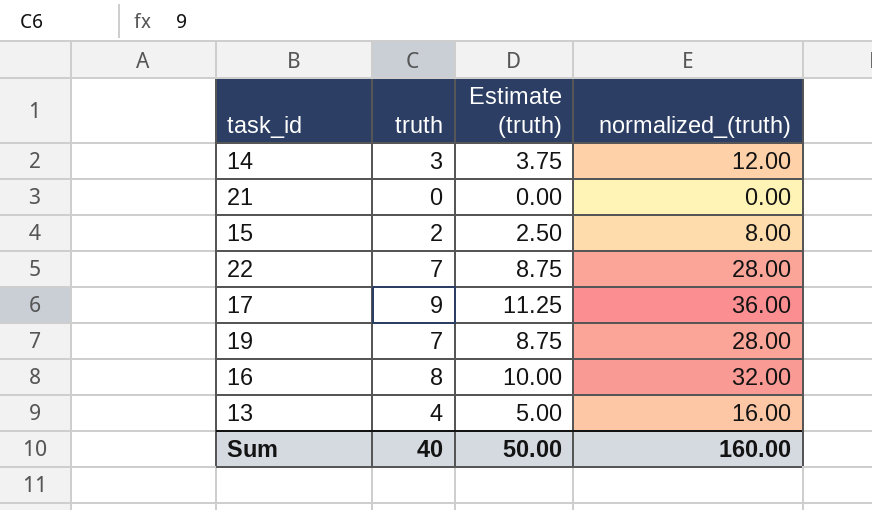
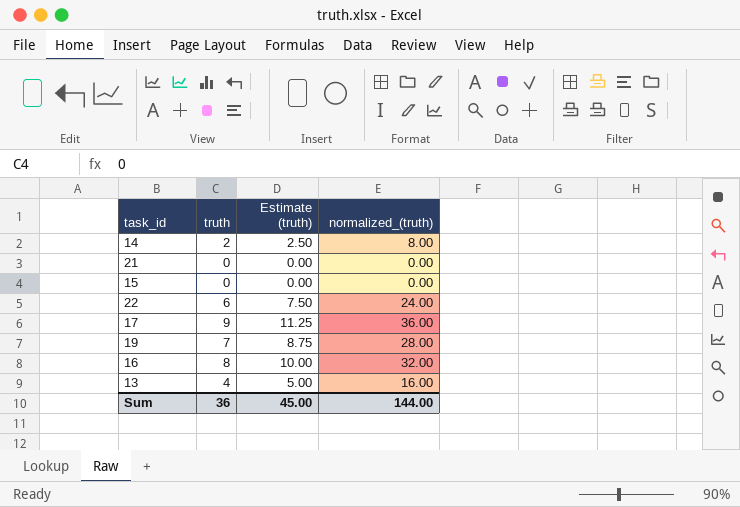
14 | truth: 3 -> 2
14 | Estimate (truth): 3.75 -> 2.50
14 | normalized_(truth): 12.00 -> 8.00
15 | truth: 2 -> 0
15 | Estimate (truth): 2.50 -> 0.00
15 | normalized_(truth): 8.00 -> 0.00
22 | truth: 7 -> 6
22 | Estimate (truth): 8.75 -> 7.50
22 | normalized_(truth): 28.00 -> 24.00
Sum | truth: 40 -> 36
Sum | Estimate (truth): 50.00 -> 45.00
Sum | normalized_(truth): 160.00 -> 144.00

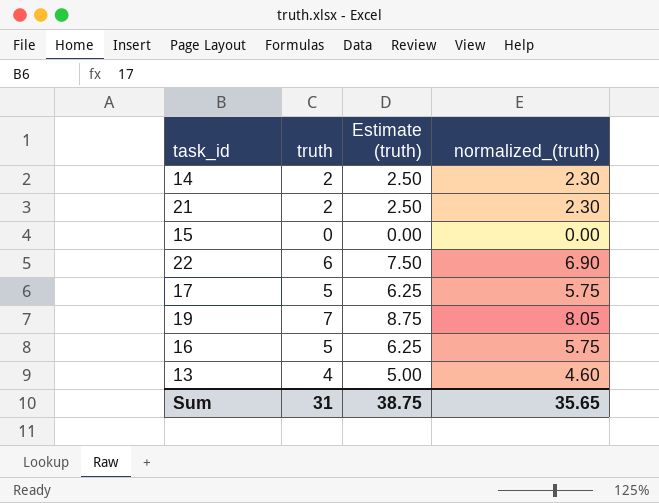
column normalized_(truth) | formula: [truth] * 4 -> [truth] * 1.15
21 | truth: 0 -> 2
21 | Estimate (truth): 0.00 -> 2.50
17 | truth: 9 -> 5
17 | Estimate (truth): 11.25 -> 6.25
16 | truth: 8 -> 5
16 | Estimate (truth): 10.00 -> 6.25
Sum | truth: 36 -> 31
Sum | Estimate (truth): 45.00 -> 38.75
Sum | normalized_(truth): 144.00 -> 35.65

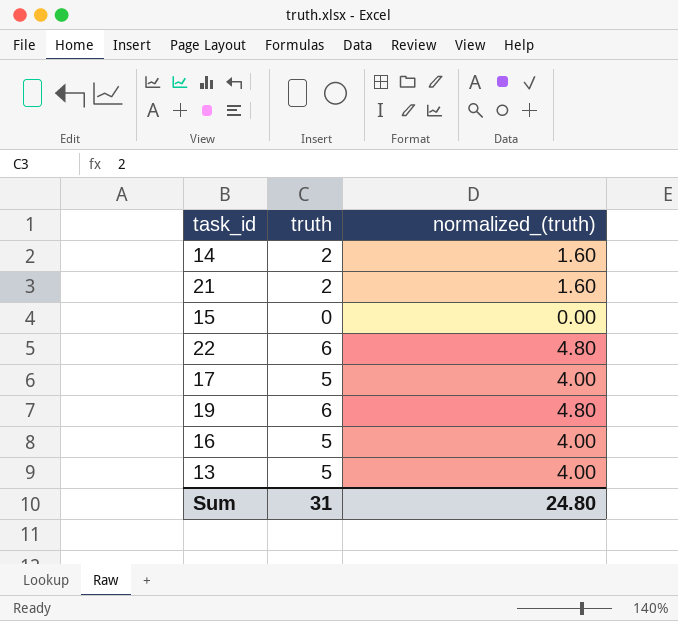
column Estimate (truth) | formula: [truth] * 1.25 -> none
column normalized_(truth) | formula: [truth] * 1.15 -> [truth] * 0.8
19 | truth: 7 -> 6
13 | truth: 4 -> 5
Sum | normalized_(truth): 35.65 -> 24.80

